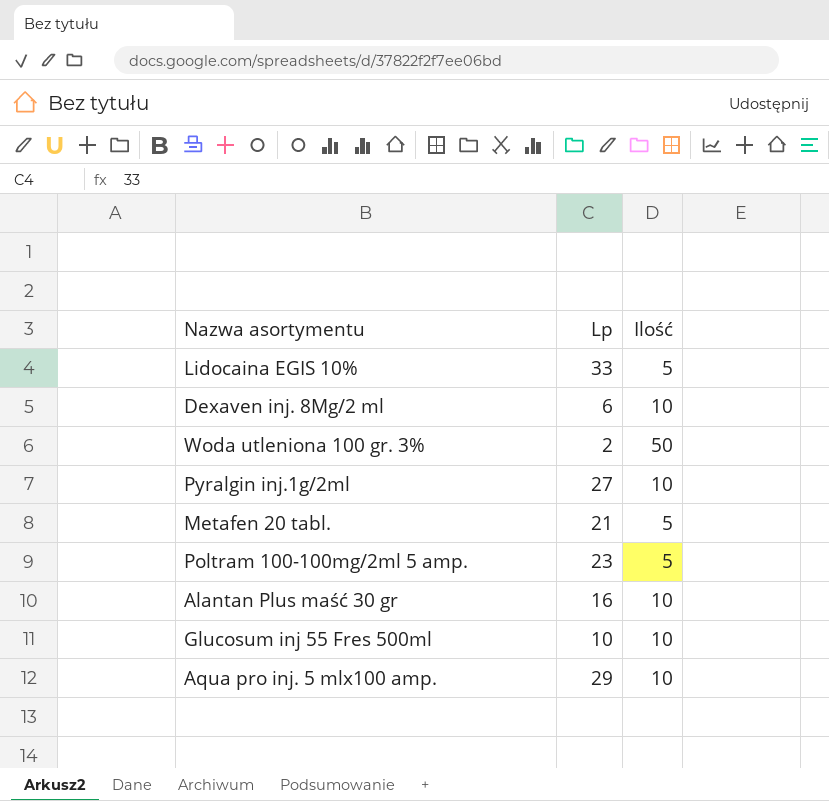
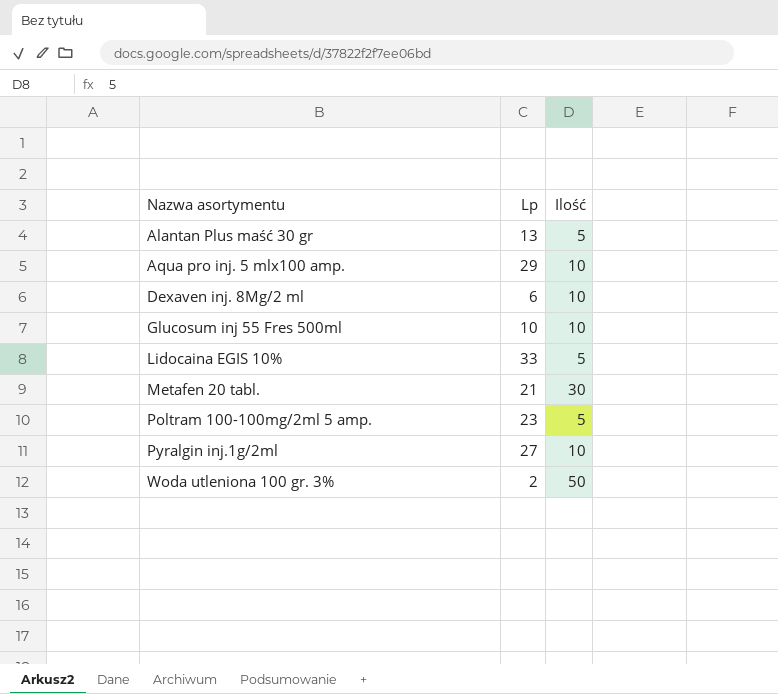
row order: none -> Nazwa asortymentu ascending
Alantan Plus maść 30 gr | Lp: 16 -> 13
Alantan Plus maść 30 gr | Ilość: 10 -> 5
Metafen 20 tabl. | Ilość: 5 -> 30

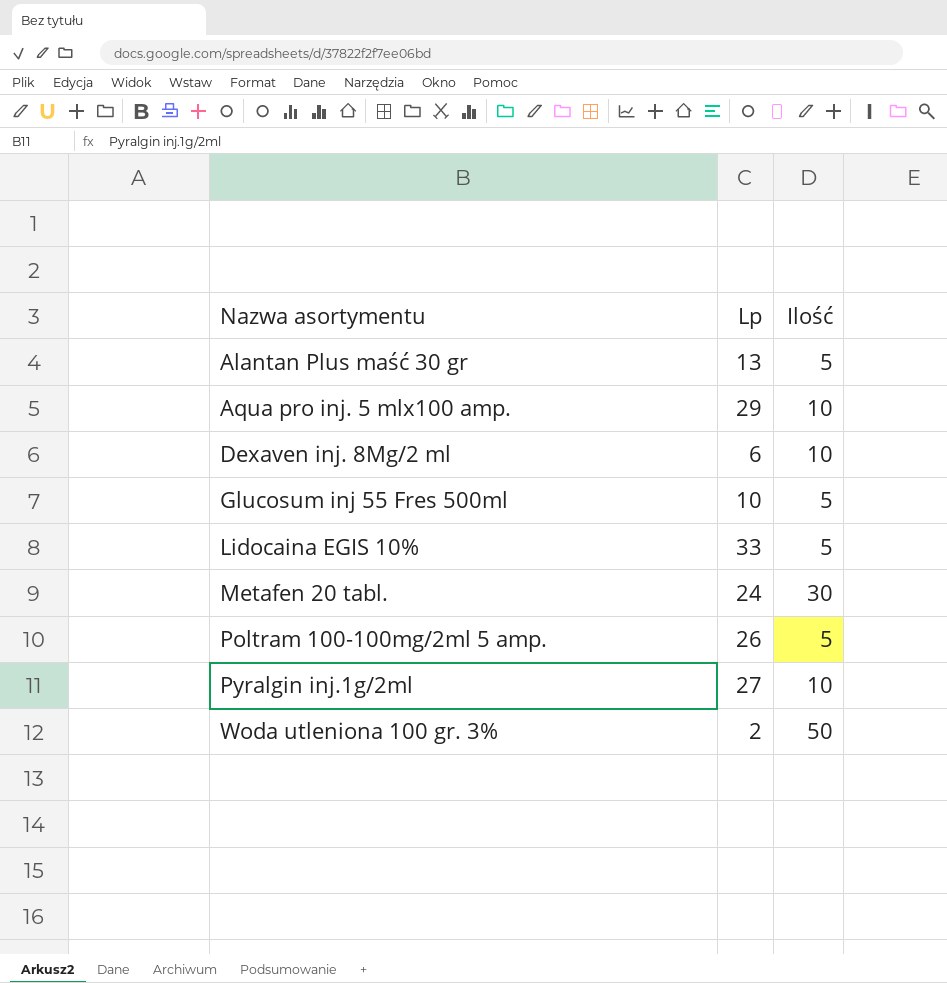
Glucosum inj 55 Fres 500ml | Ilość: 10 -> 5
Metafen 20 tabl. | Lp: 21 -> 24
Poltram 100-100mg/2ml 5 amp. | Lp: 23 -> 26

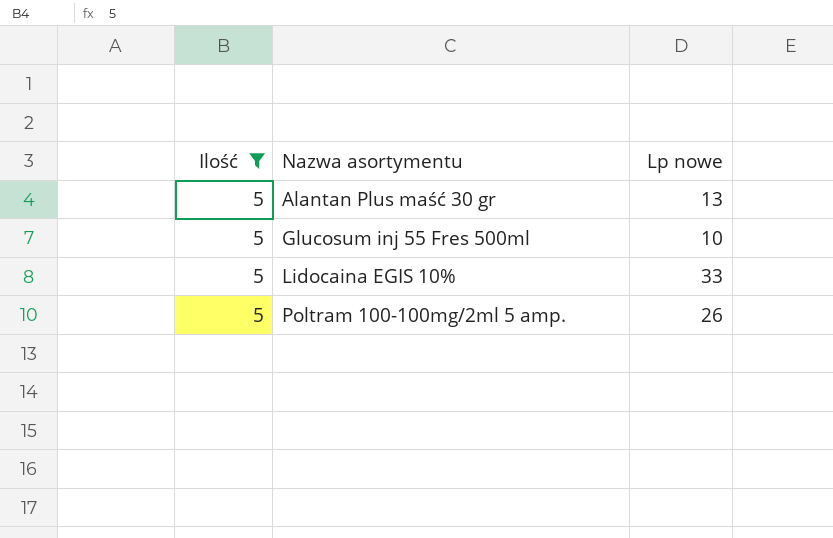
filter: none -> Ilość = 5
column Ilość | position: 3 -> 1
column name: Lp -> Lp nowe

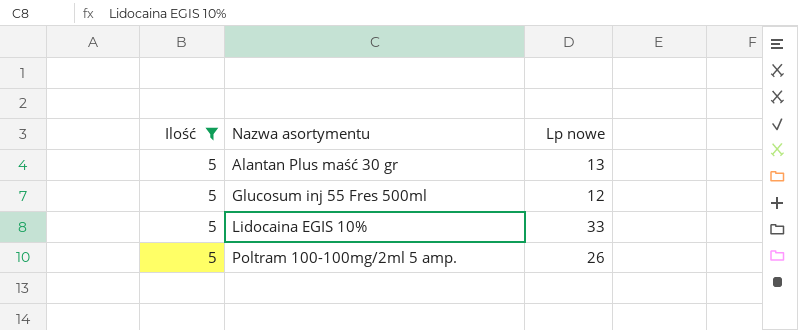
Glucosum inj 55 Fres 500ml | Lp nowe: 10 -> 12

